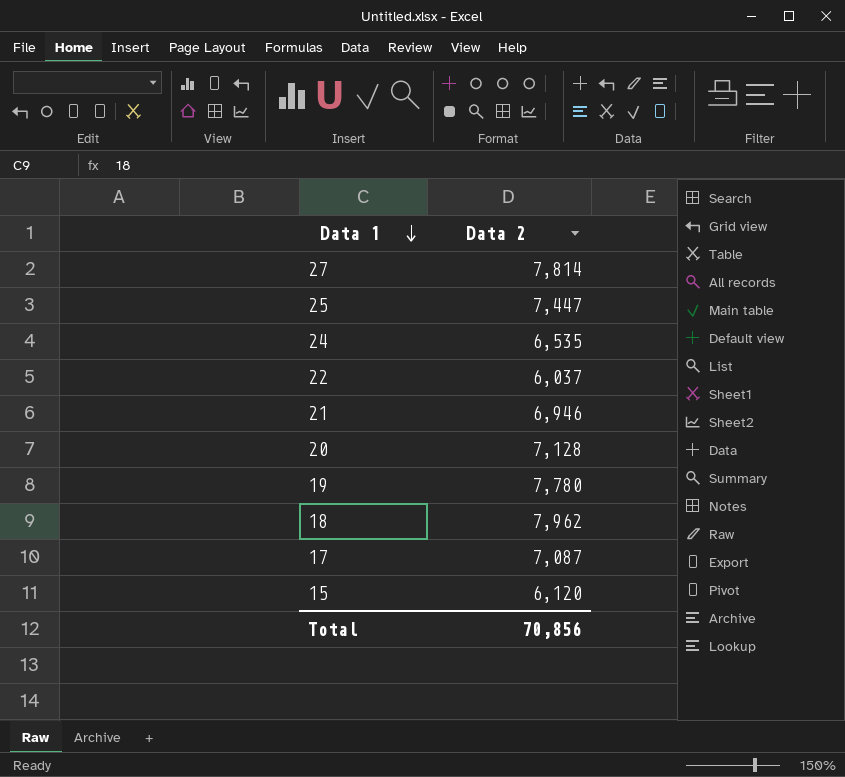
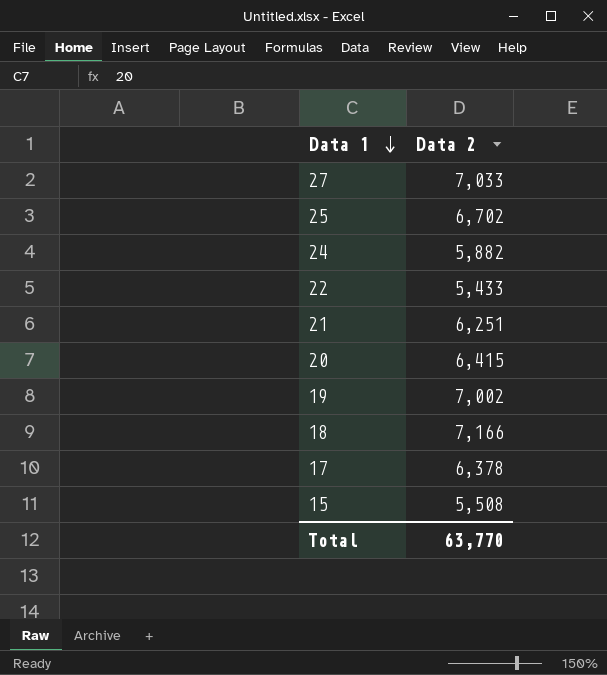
27 | Data 2: 7,814 -> 7,033
25 | Data 2: 7,447 -> 6,702
24 | Data 2: 6,535 -> 5,882
22 | Data 2: 6,037 -> 5,433
21 | Data 2: 6,946 -> 6,251
20 | Data 2: 7,128 -> 6,415
19 | Data 2: 7,780 -> 7,002
18 | Data 2: 7,962 -> 7,166
17 | Data 2: 7,087 -> 6,378
15 | Data 2: 6,120 -> 5,508
Total | Data 2: 70,856 -> 63,770

